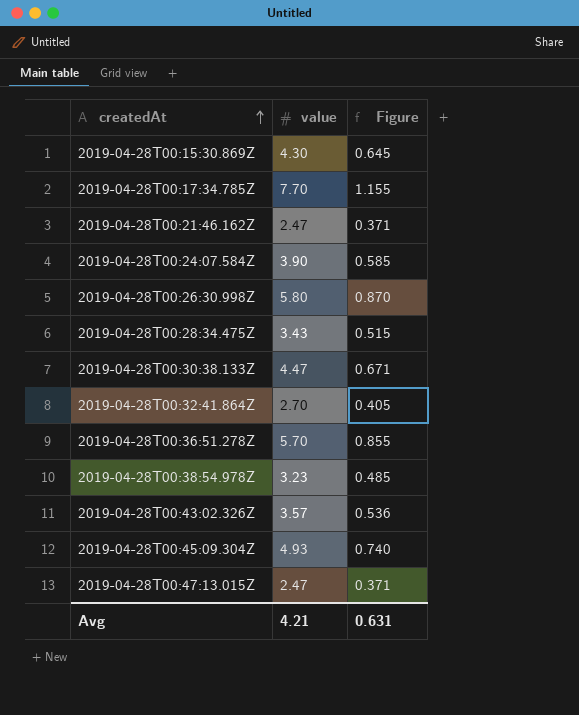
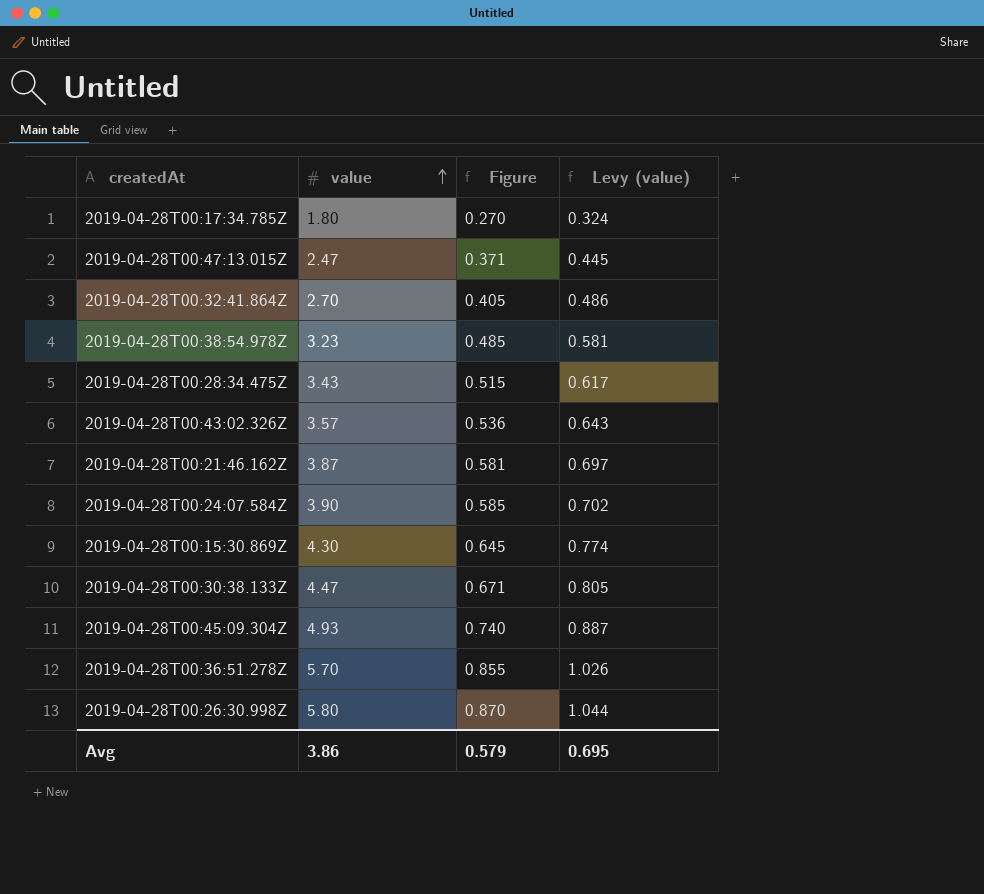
row order: createdAt ascending -> value ascending
column Levy (value) | formula: none -> [value] * 0.18
2019-04-28T00:17:34.785Z | value: 7.70 -> 1.80
2019-04-28T00:17:34.785Z | Figure: 1.155 -> 0.270
2019-04-28T00:21:46.162Z | value: 2.47 -> 3.87
2019-04-28T00:21:46.162Z | Figure: 0.371 -> 0.581
Avg | value: 4.21 -> 3.86
Avg | Figure: 0.631 -> 0.579

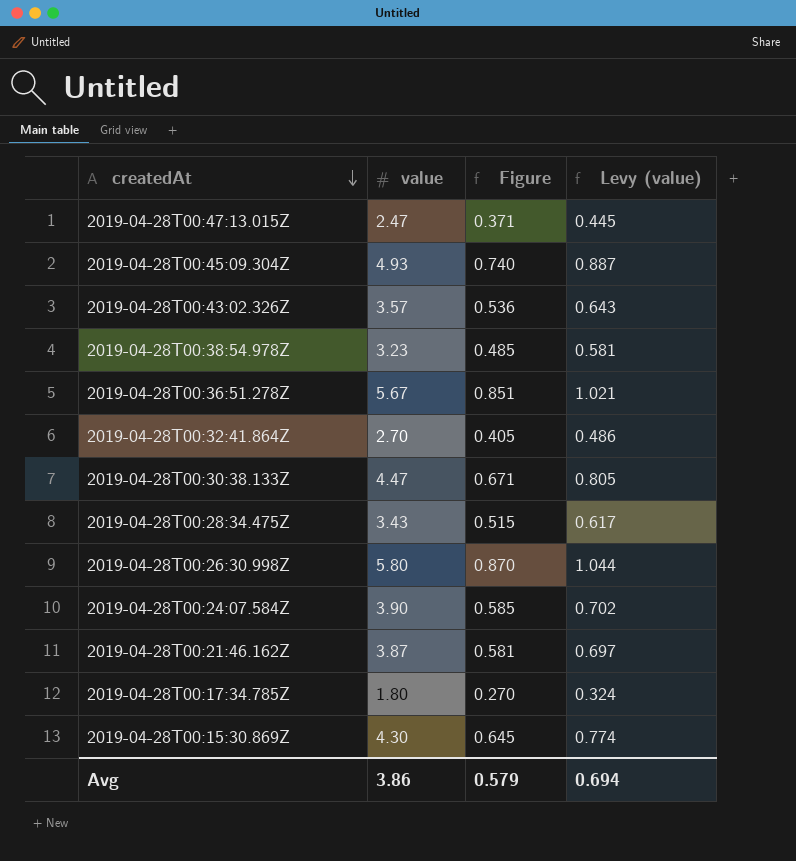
row order: value ascending -> createdAt descending
2019-04-28T00:36:51.278Z | value: 5.70 -> 5.67
2019-04-28T00:36:51.278Z | Figure: 0.855 -> 0.851
2019-04-28T00:36:51.278Z | Levy (value): 1.026 -> 1.021
Avg | Levy (value): 0.695 -> 0.694

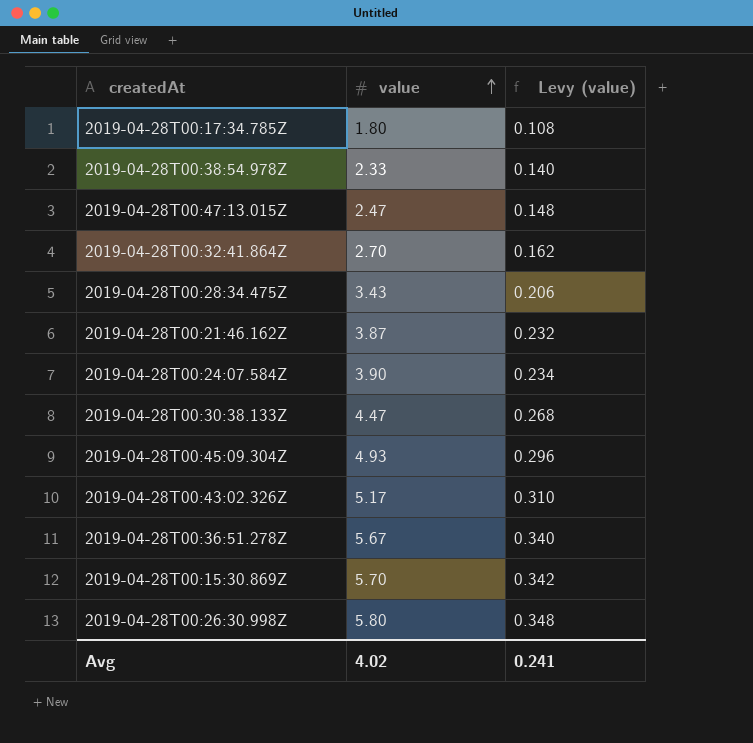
row order: createdAt descending -> value ascending
column Figure | formula: [value] * 0.15 -> none
column Levy (value) | formula: [value] * 0.18 -> [value] * 0.06
2019-04-28T00:38:54.978Z | value: 3.23 -> 2.33
2019-04-28T00:43:02.326Z | value: 3.57 -> 5.17
2019-04-28T00:15:30.869Z | value: 4.30 -> 5.70
Avg | value: 3.86 -> 4.02
Avg | Levy (value): 0.694 -> 0.241

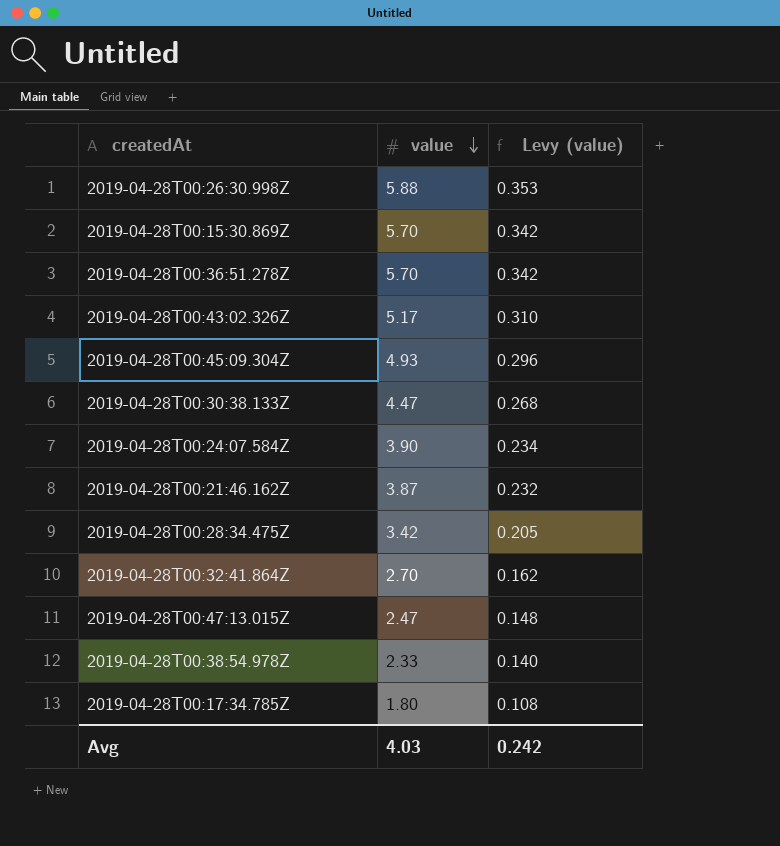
row order: value ascending -> value descending
2019-04-28T00:26:30.998Z | value: 5.80 -> 5.88
2019-04-28T00:26:30.998Z | Levy (value): 0.348 -> 0.353
2019-04-28T00:36:51.278Z | value: 5.67 -> 5.70
2019-04-28T00:36:51.278Z | Levy (value): 0.340 -> 0.342
2019-04-28T00:28:34.475Z | value: 3.43 -> 3.42
2019-04-28T00:28:34.475Z | Levy (value): 0.206 -> 0.205
Avg | value: 4.02 -> 4.03
Avg | Levy (value): 0.241 -> 0.242

